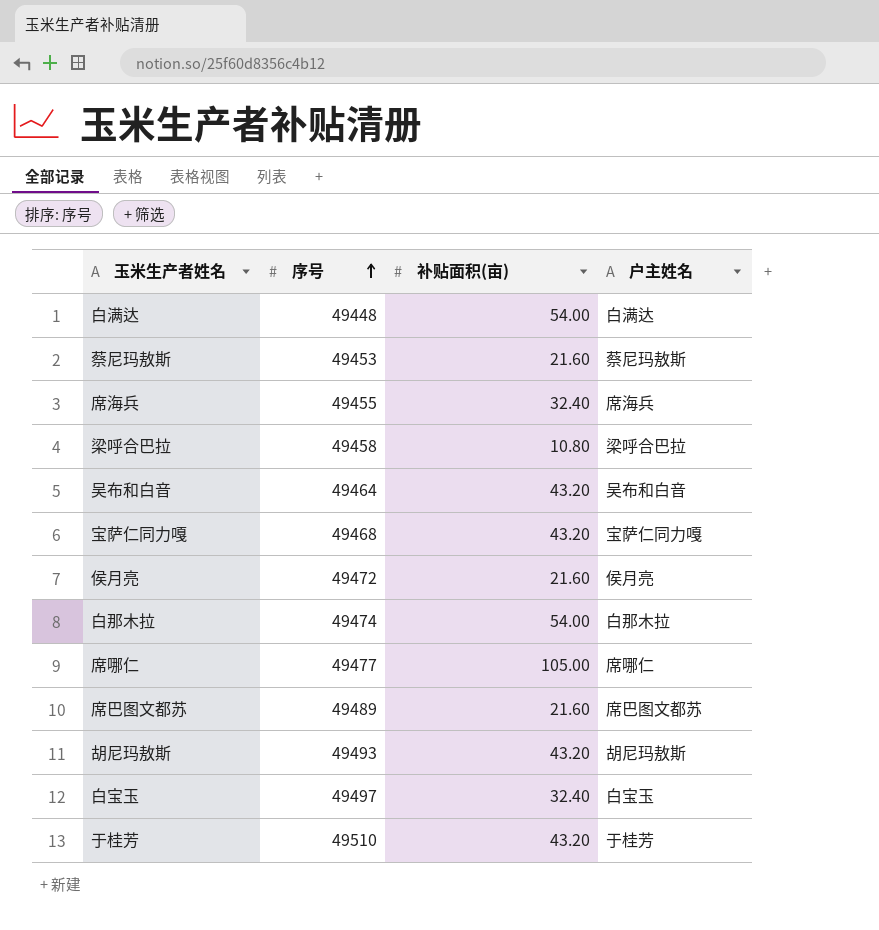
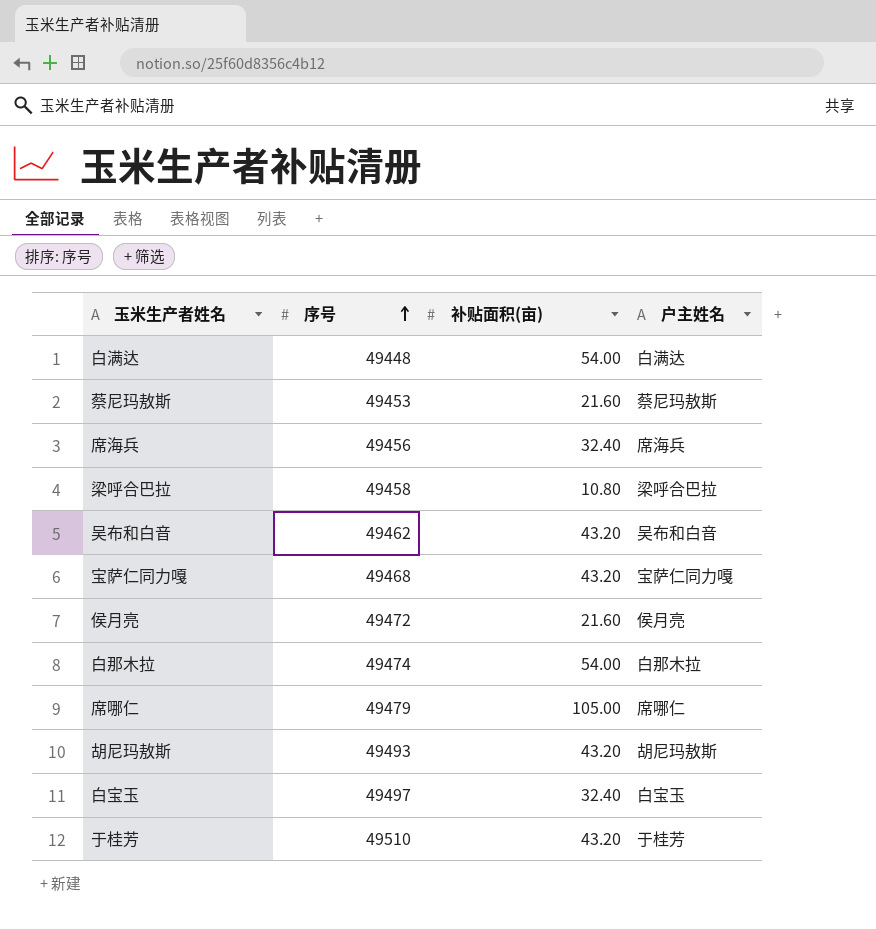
row 席巴图文都苏: 49489 | 21.60 | 席巴图文都苏 -> none
席海兵 | 序号: 49455 -> 49456
吴布和白音 | 序号: 49464 -> 49462
席哪仁 | 序号: 49477 -> 49479

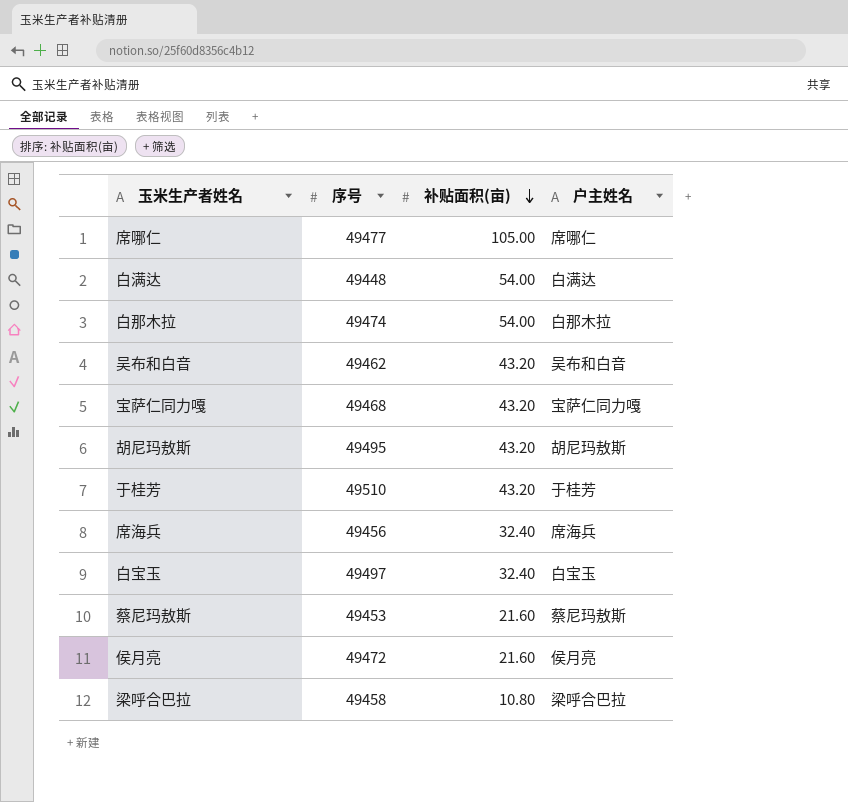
row order: 序号 ascending -> 补贴面积(亩) descending
席哪仁 | 序号: 49479 -> 49477
胡尼玛敖斯 | 序号: 49493 -> 49495

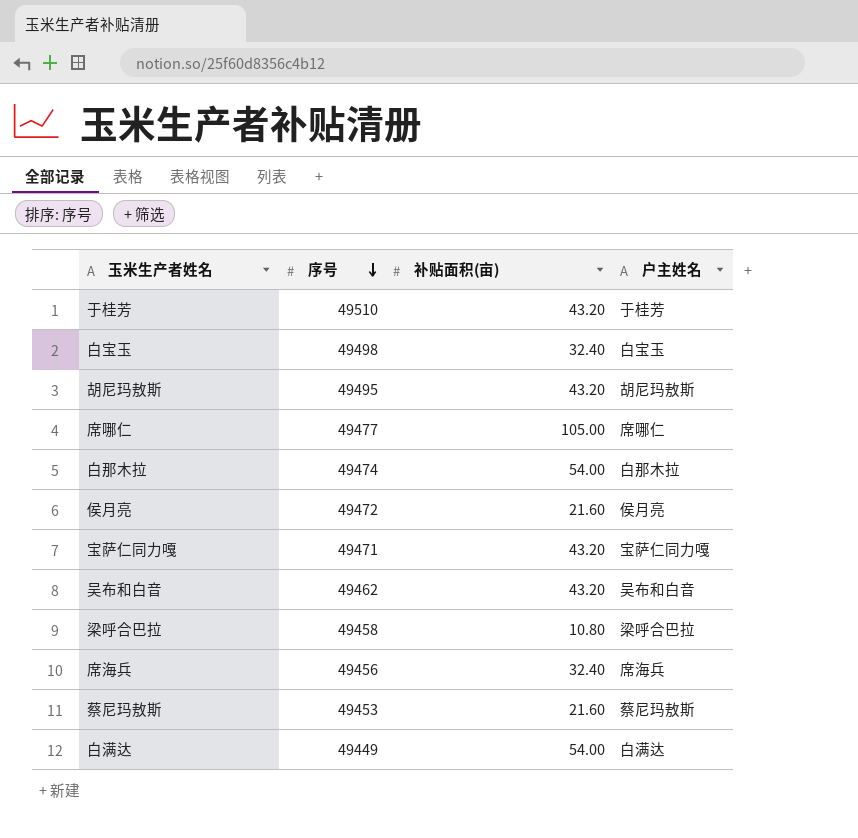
row order: 补贴面积(亩) descending -> 序号 descending
白宝玉 | 序号: 49497 -> 49498
宝萨仁同力嘎 | 序号: 49468 -> 49471
白满达 | 序号: 49448 -> 49449

